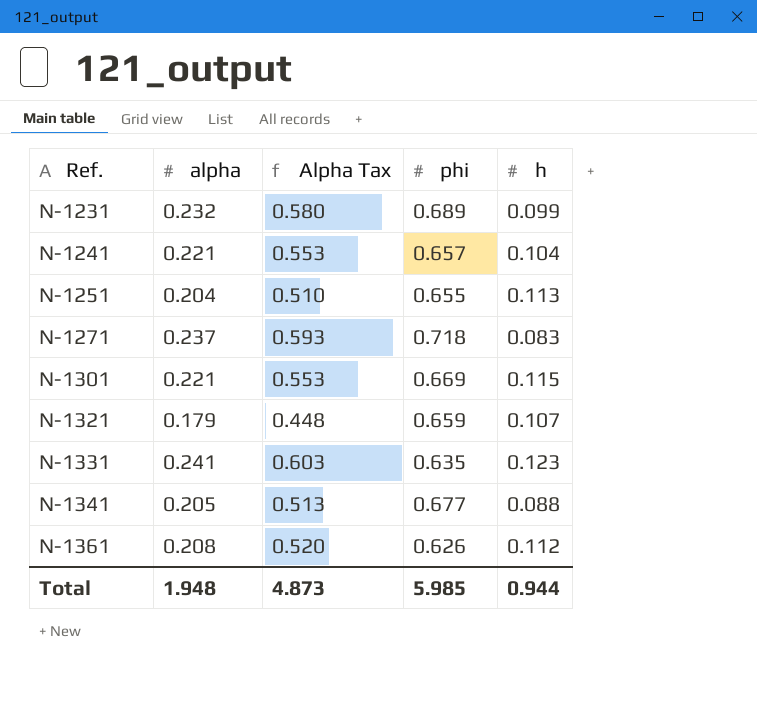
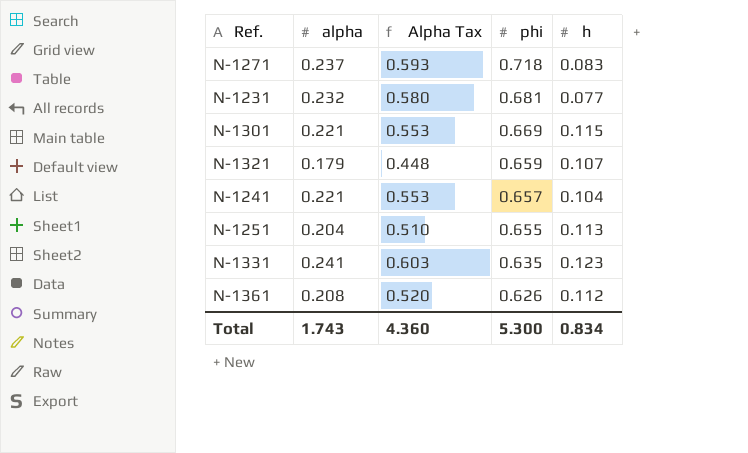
row order: Ref. ascending -> phi descending
row N-1341: 0.205 | 0.513 | 0.677 | 0.088 -> none
N-1231 | phi: 0.689 -> 0.681
N-1231 | h: 0.099 -> 0.077
Total | alpha: 1.948 -> 1.743
Total | Alpha Tax: 4.873 -> 4.360
Total | phi: 5.985 -> 5.300
Total | h: 0.944 -> 0.834

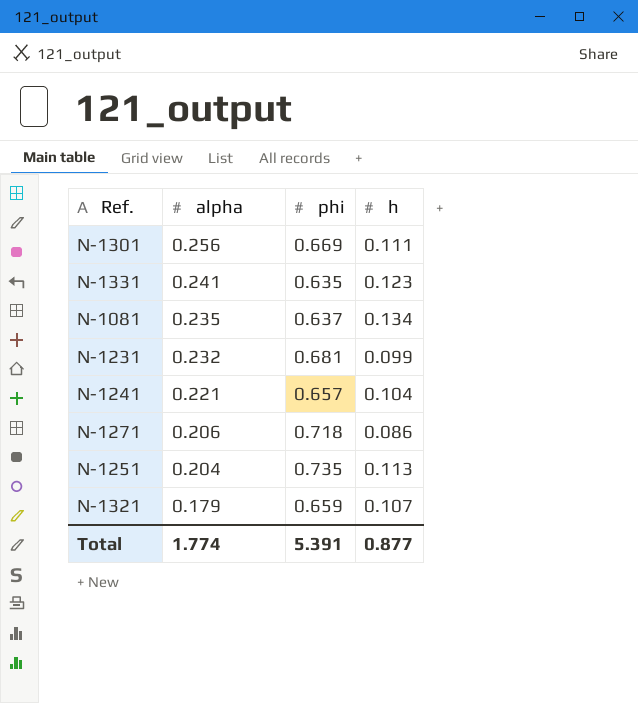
row order: phi descending -> alpha descending
column Alpha Tax | formula: [alpha] * 2.5 -> none
row N-1361: 0.208 | 0.520 | 0.626 | 0.112 -> none
N-1301 | alpha: 0.221 -> 0.256
N-1301 | h: 0.115 -> 0.111
row N-1081: none -> 0.235 | 0.637 | 0.134
N-1231 | h: 0.077 -> 0.099
N-1271 | alpha: 0.237 -> 0.206
N-1271 | h: 0.083 -> 0.086
N-1251 | phi: 0.655 -> 0.735
Total | alpha: 1.743 -> 1.774
Total | phi: 5.300 -> 5.391
Total | h: 0.834 -> 0.877

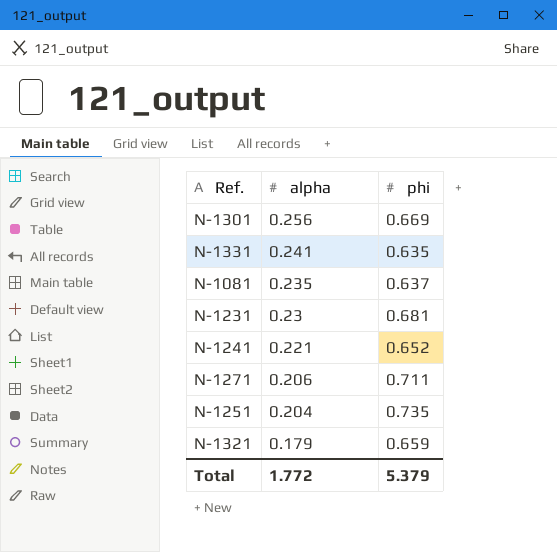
column h | position: 4 -> none
N-1231 | alpha: 0.232 -> 0.23
N-1241 | phi: 0.657 -> 0.652
N-1271 | phi: 0.718 -> 0.711
Total | alpha: 1.774 -> 1.772
Total | phi: 5.391 -> 5.379

